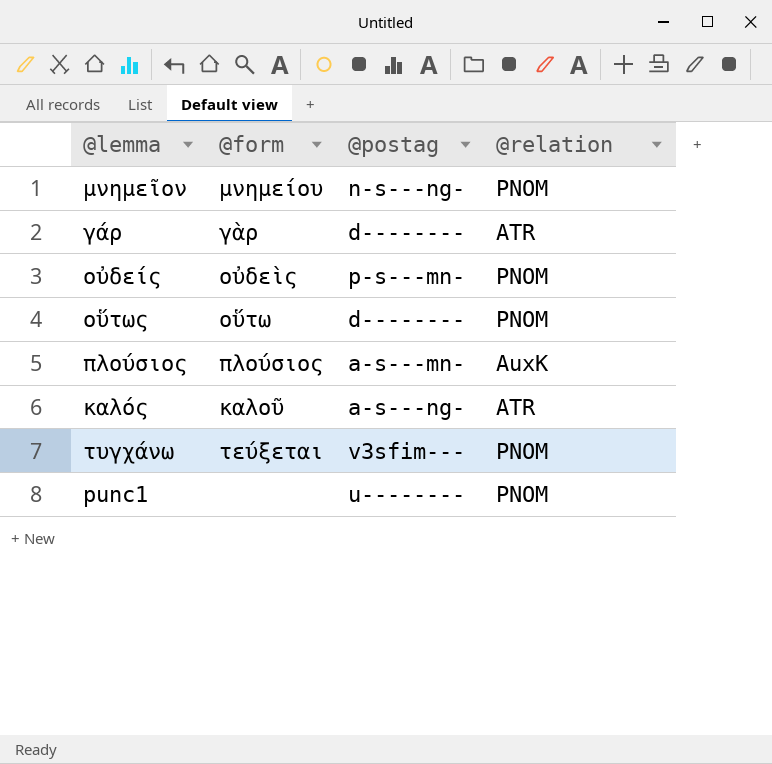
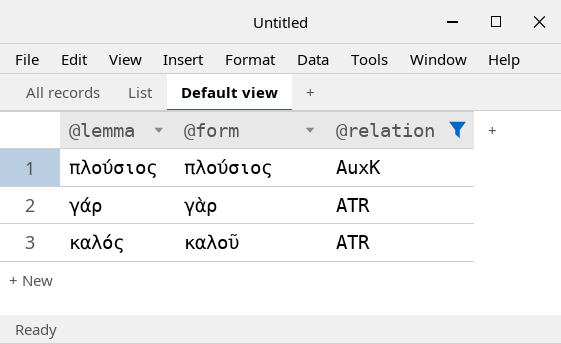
filter: none -> @relation != PNOM
row order: none -> @relation descending
column @postag | position: 3 -> none

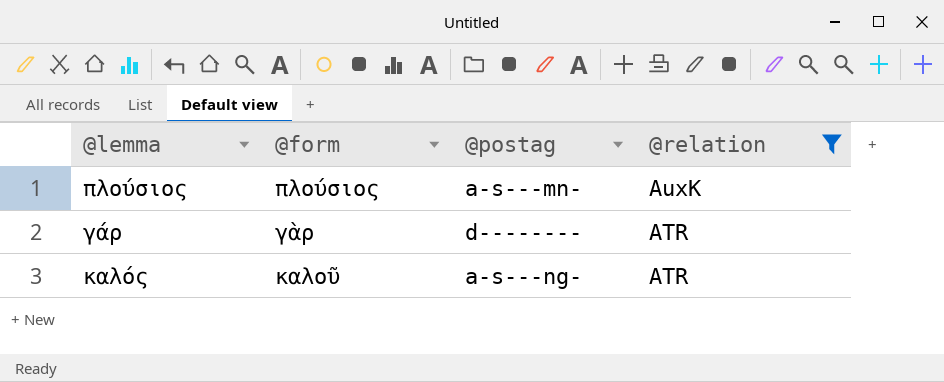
column @postag | position: none -> 3

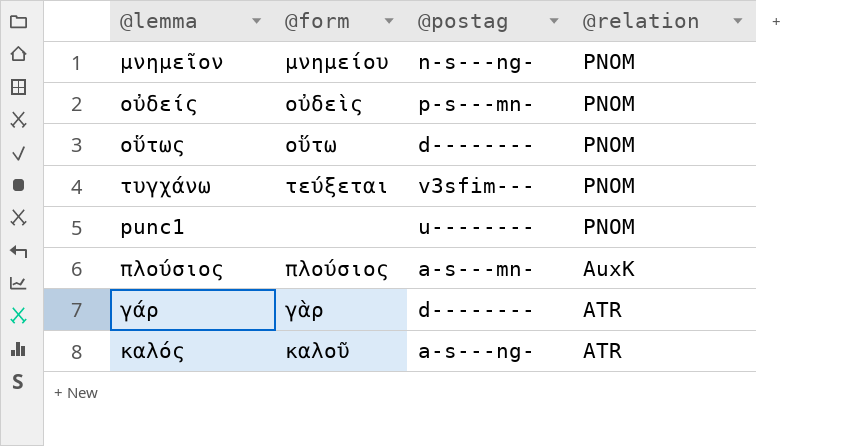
filter: @relation != PNOM -> none

